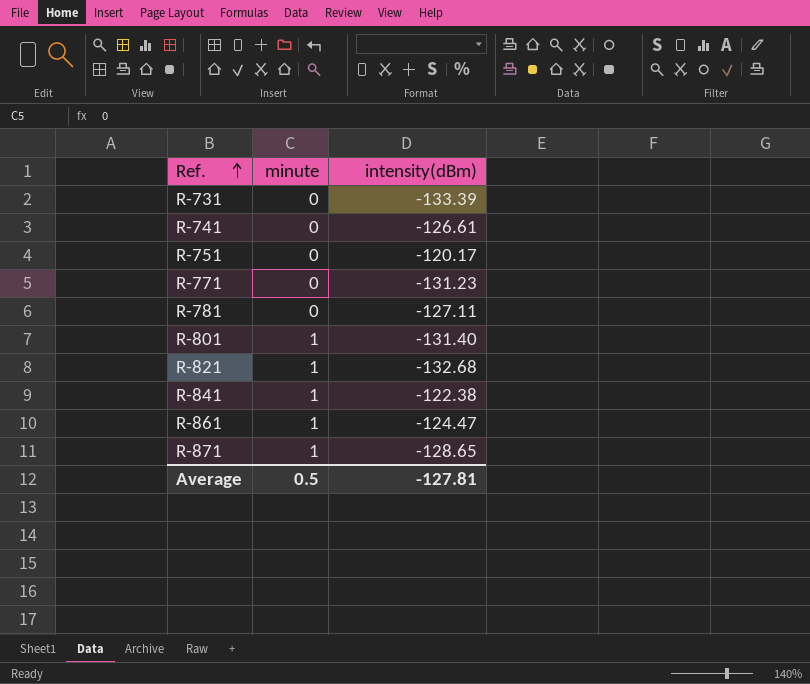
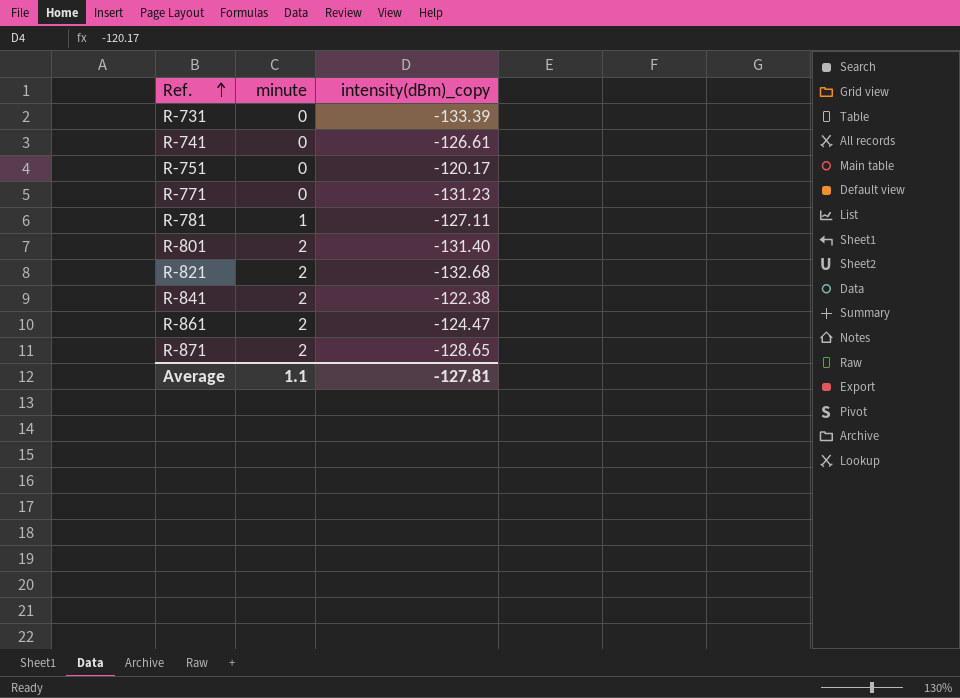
column name: intensity(dBm) -> intensity(dBm)_copy
R-781 | minute: 0 -> 1
R-801 | minute: 1 -> 2
R-821 | minute: 1 -> 2
R-841 | minute: 1 -> 2
R-861 | minute: 1 -> 2
R-871 | minute: 1 -> 2
Average | minute: 0.5 -> 1.1

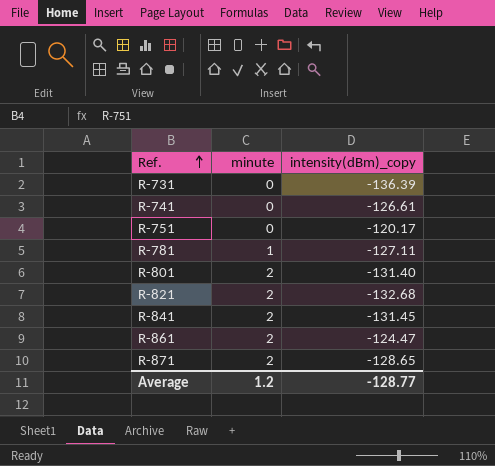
row R-771: 0 | -131.23 -> none
R-731 | intensity(dBm)_copy: -133.39 -> -136.39
R-841 | intensity(dBm)_copy: -122.38 -> -131.45
Average | minute: 1.1 -> 1.2
Average | intensity(dBm)_copy: -127.81 -> -128.77

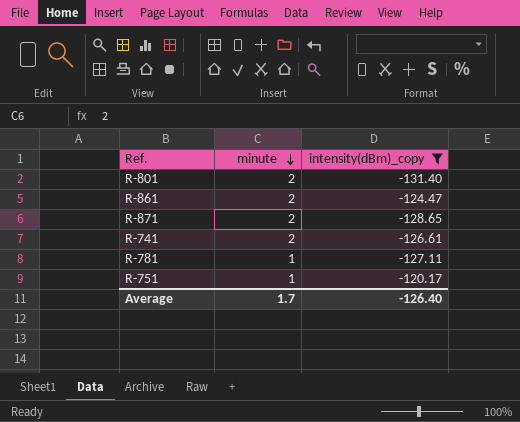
filter: none -> intensity(dBm)_copy >= -131.40
row order: Ref. ascending -> minute descending
R-741 | minute: 0 -> 2
R-751 | minute: 0 -> 1
Average | minute: 1.2 -> 1.7
Average | intensity(dBm)_copy: -128.77 -> -126.40

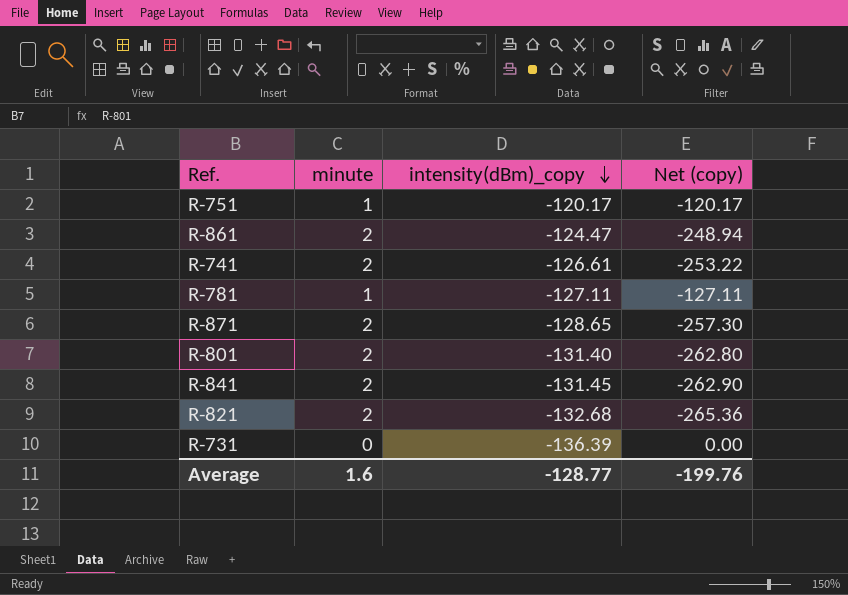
filter: intensity(dBm)_copy >= -131.40 -> none
row order: minute descending -> intensity(dBm)_copy descending
column Net (copy) | formula: none -> [minute] * [intensity(dBm)_copy]
Average | minute: 1.7 -> 1.6
Average | intensity(dBm)_copy: -126.40 -> -128.77

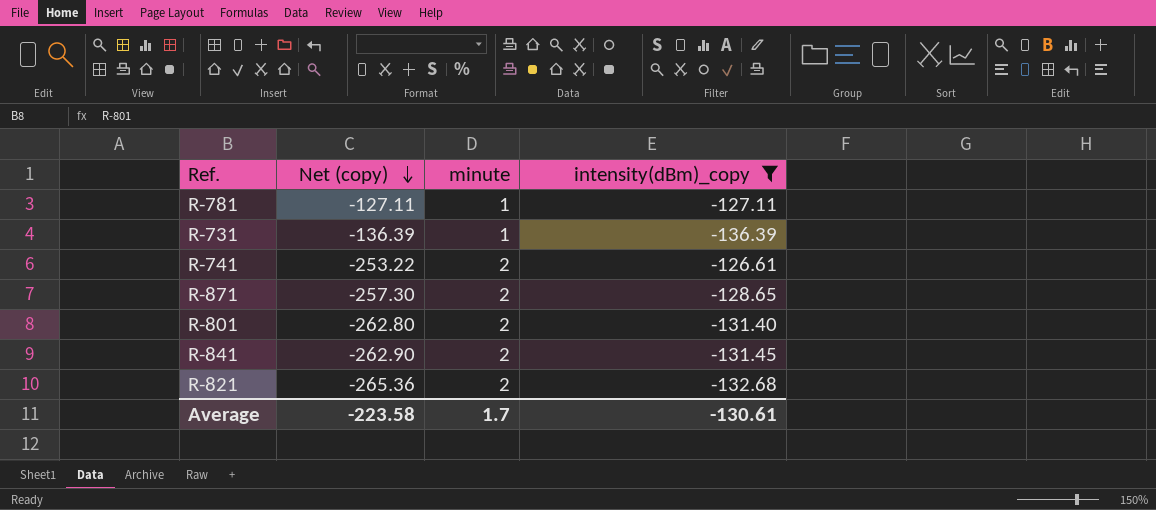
filter: none -> intensity(dBm)_copy <= -126.61
row order: intensity(dBm)_copy descending -> Net (copy) descending
column Net (copy) | position: 4 -> 2
R-731 | Net (copy): 0.00 -> -136.39
R-731 | minute: 0 -> 1
Average | Net (copy): -199.76 -> -223.58
Average | minute: 1.6 -> 1.7
Average | intensity(dBm)_copy: -128.77 -> -130.61

